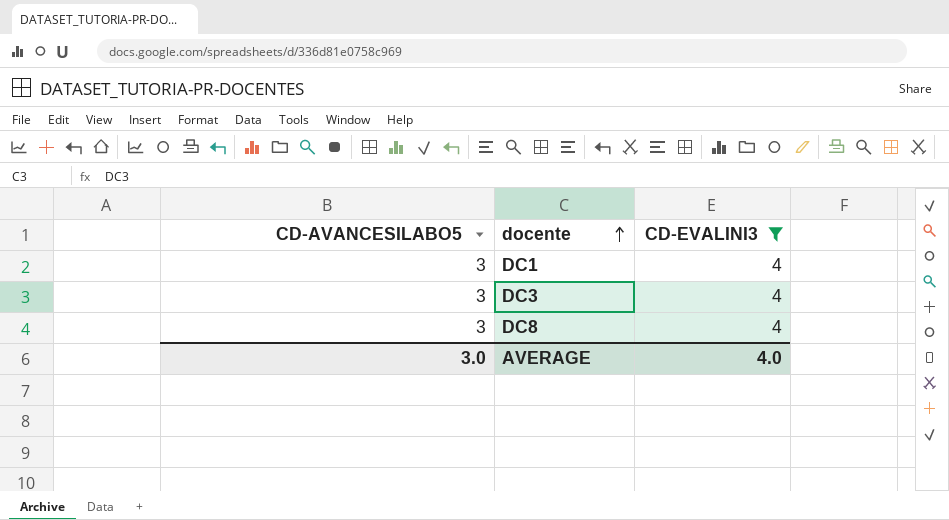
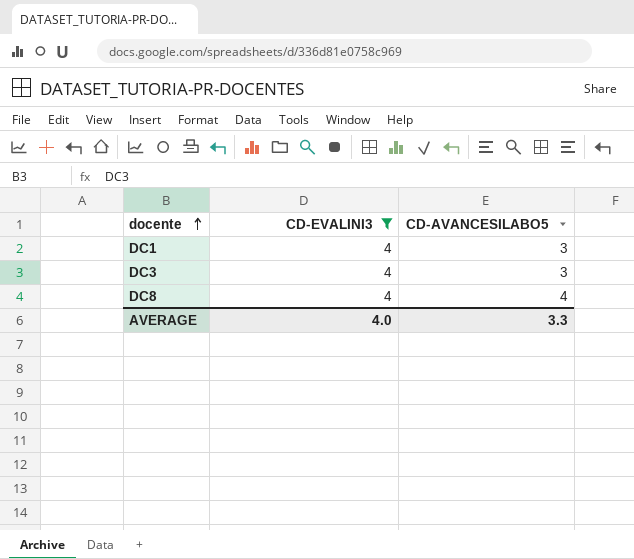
column CD-AVANCESILABO5 | position: 1 -> 3
DC8 | CD-AVANCESILABO5: 3 -> 4
AVERAGE | CD-AVANCESILABO5: 3.0 -> 3.3

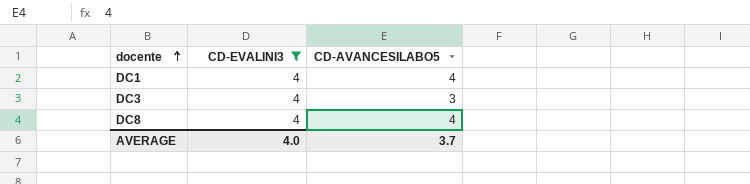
DC1 | CD-AVANCESILABO5: 3 -> 4
AVERAGE | CD-AVANCESILABO5: 3.3 -> 3.7

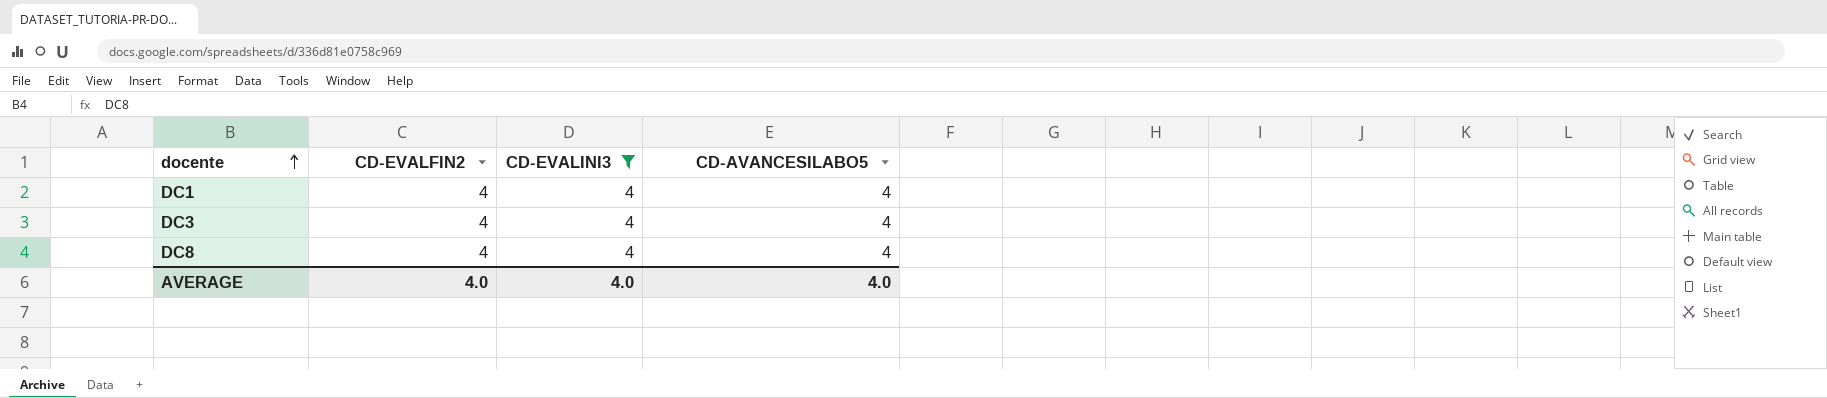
column CD-EVALFIN2 | position: none -> 2
DC3 | CD-AVANCESILABO5: 3 -> 4
AVERAGE | CD-AVANCESILABO5: 3.7 -> 4.0

